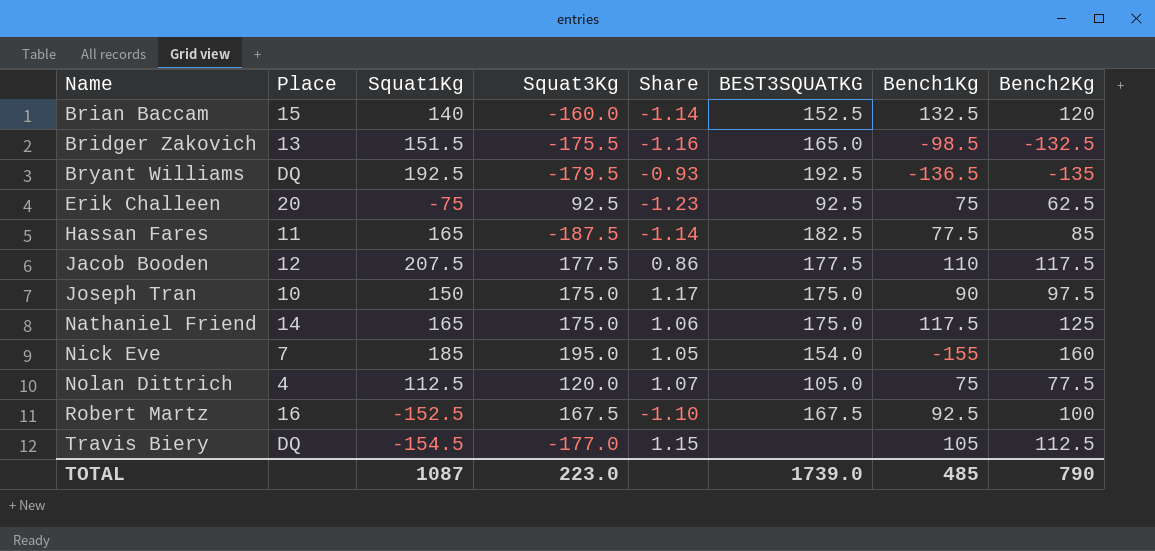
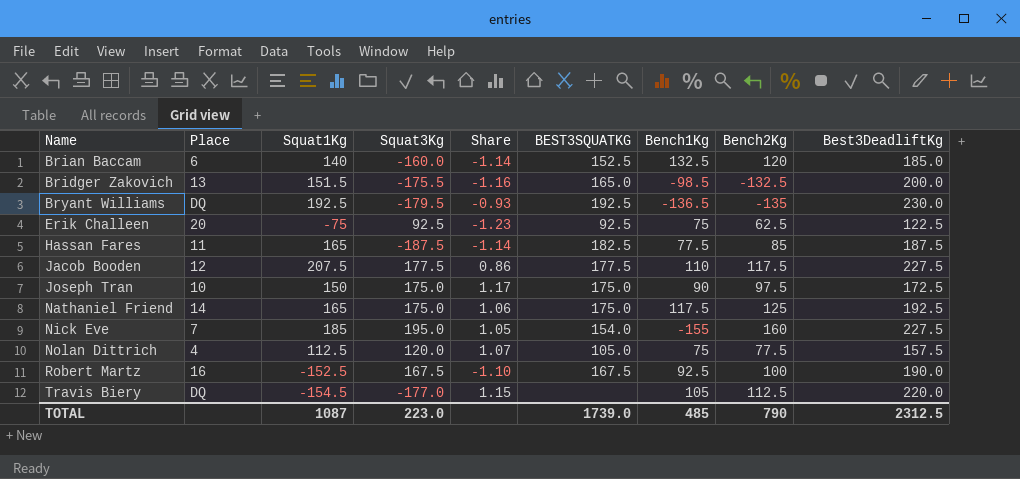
column Best3DeadliftKg | position: none -> 9
Brian Baccam | Place: 15 -> 6

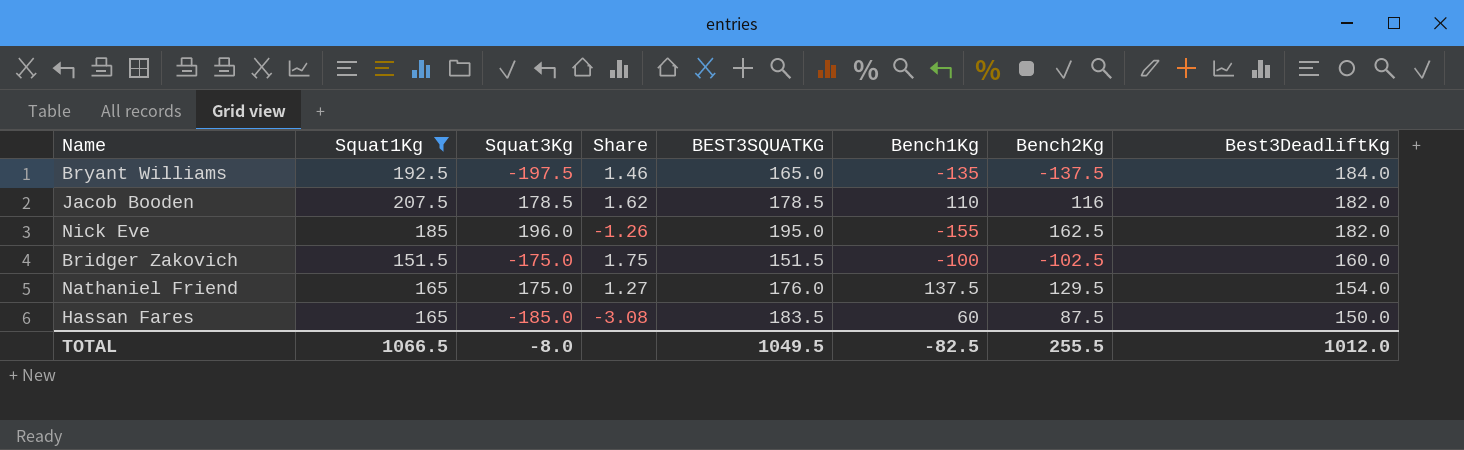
filter: none -> Squat1Kg >= 151.5
row order: Name ascending -> Best3DeadliftKg descending
column Place | position: 2 -> none
column Share | formula: [Squat3Kg] / [Squat1Kg] -> [Squat3Kg] / [Bench1Kg]
Bryant Williams | Squat3Kg: -179.5 -> -197.5
Bryant Williams | BEST3SQUATKG: 192.5 -> 165.0
Bryant Williams | Bench1Kg: -136.5 -> -135
Bryant Williams | Bench2Kg: -135 -> -137.5
Bryant Williams | Best3DeadliftKg: 230.0 -> 184.0
Jacob Booden | Squat3Kg: 177.5 -> 178.5
Jacob Booden | BEST3SQUATKG: 177.5 -> 178.5
Jacob Booden | Bench2Kg: 117.5 -> 116
Jacob Booden | Best3DeadliftKg: 227.5 -> 182.0
Nick Eve | Squat3Kg: 195.0 -> 196.0
Nick Eve | BEST3SQUATKG: 154.0 -> 195.0
Nick Eve | Bench2Kg: 160 -> 162.5
Nick Eve | Best3DeadliftKg: 227.5 -> 182.0
Bridger Zakovich | Squat3Kg: -175.5 -> -175.0
Bridger Zakovich | BEST3SQUATKG: 165.0 -> 151.5
Bridger Zakovich | Bench1Kg: -98.5 -> -100
Bridger Zakovich | Bench2Kg: -132.5 -> -102.5
Bridger Zakovich | Best3DeadliftKg: 200.0 -> 160.0
Nathaniel Friend | BEST3SQUATKG: 175.0 -> 176.0
Nathaniel Friend | Bench1Kg: 117.5 -> 137.5
Nathaniel Friend | Bench2Kg: 125 -> 129.5
Nathaniel Friend | Best3DeadliftKg: 192.5 -> 154.0
Hassan Fares | Squat3Kg: -187.5 -> -185.0
Hassan Fares | BEST3SQUATKG: 182.5 -> 183.5
Hassan Fares | Bench1Kg: 77.5 -> 60
Hassan Fares | Bench2Kg: 85 -> 87.5
Hassan Fares | Best3DeadliftKg: 187.5 -> 150.0
TOTAL | Squat1Kg: 1087 -> 1066.5
TOTAL | Squat3Kg: 223.0 -> -8.0
TOTAL | BEST3SQUATKG: 1739.0 -> 1049.5
TOTAL | Bench1Kg: 485 -> -82.5
TOTAL | Bench2Kg: 790 -> 255.5
TOTAL | Best3DeadliftKg: 2312.5 -> 1012.0

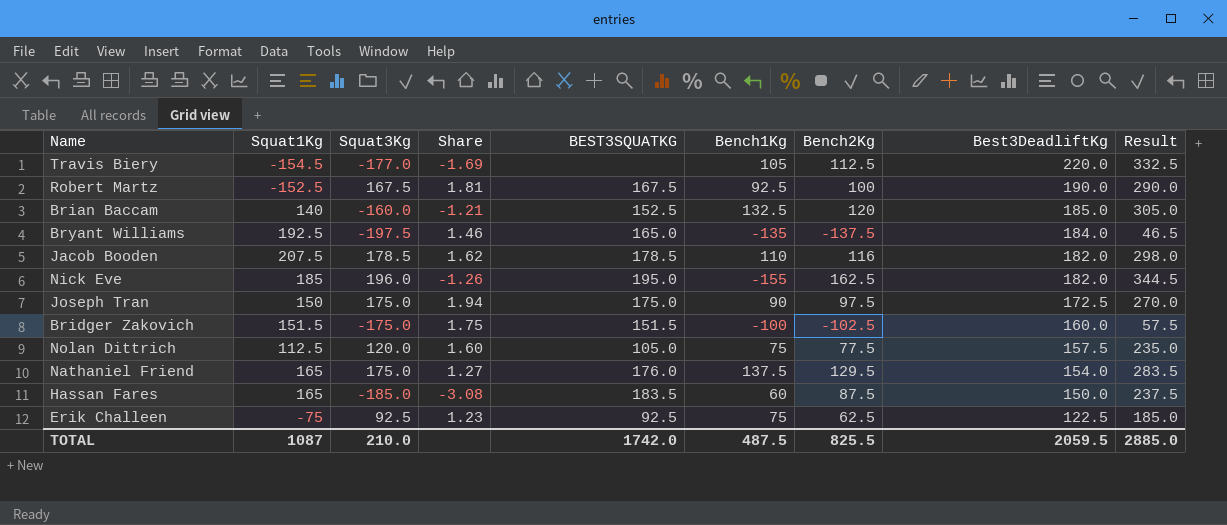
filter: Squat1Kg >= 151.5 -> none
column Result | formula: none -> [Bench2Kg] + [Best3DeadliftKg]
TOTAL | Squat1Kg: 1066.5 -> 1087
TOTAL | Squat3Kg: -8.0 -> 210.0
TOTAL | BEST3SQUATKG: 1049.5 -> 1742.0
TOTAL | Bench1Kg: -82.5 -> 487.5
TOTAL | Bench2Kg: 255.5 -> 825.5
TOTAL | Best3DeadliftKg: 1012.0 -> 2059.5

